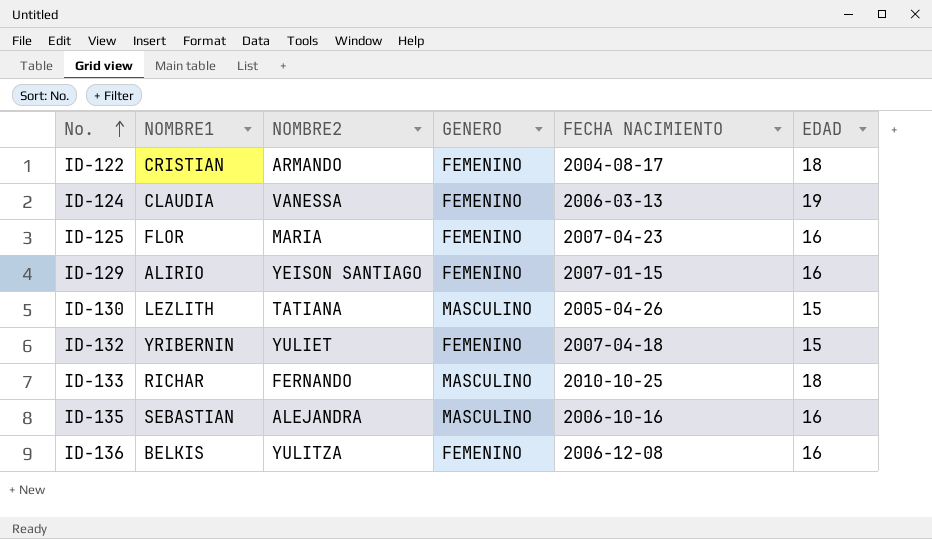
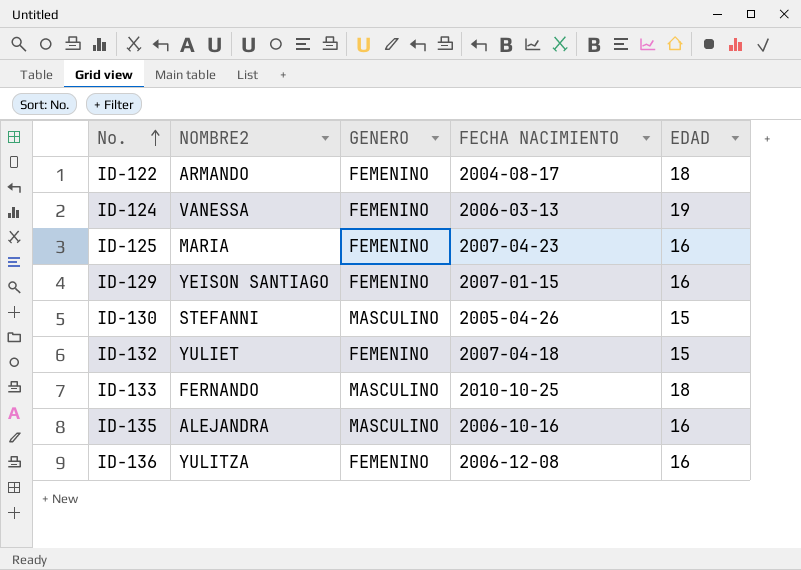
column NOMBRE1 | position: 2 -> none
ID-130 | NOMBRE2: TATIANA -> STEFANNI

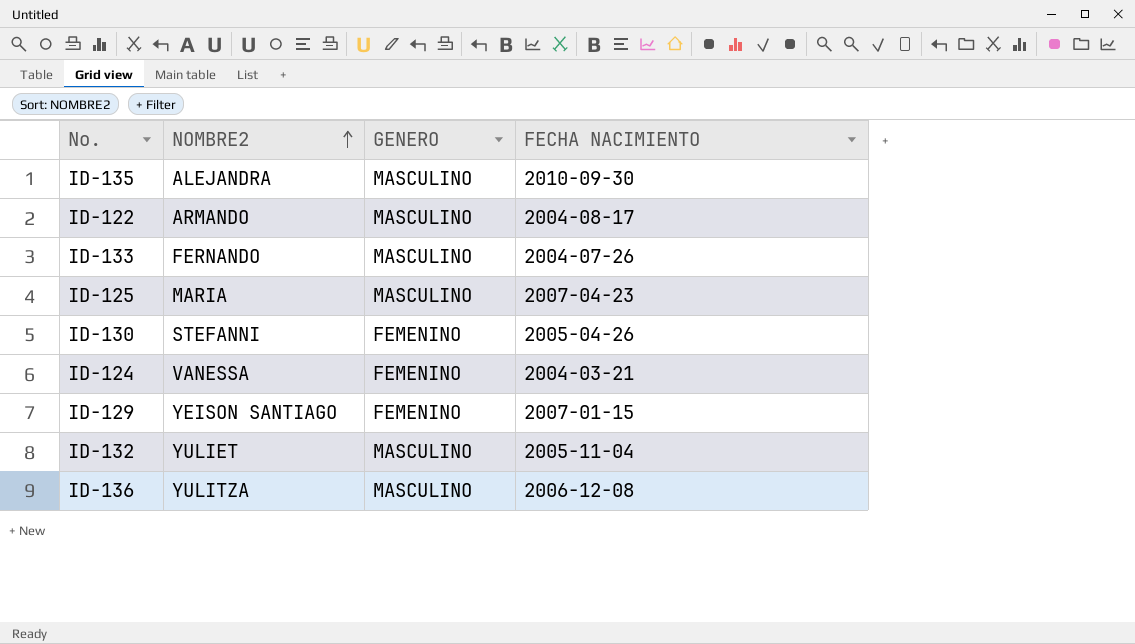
row order: No. ascending -> NOMBRE2 ascending
column EDAD | position: 5 -> none
ID-135 | FECHA NACIMIENTO: 2006-10-16 -> 2010-09-30
ID-122 | GENERO: FEMENINO -> MASCULINO
ID-133 | FECHA NACIMIENTO: 2010-10-25 -> 2004-07-26
ID-125 | GENERO: FEMENINO -> MASCULINO
ID-130 | GENERO: MASCULINO -> FEMENINO
ID-124 | FECHA NACIMIENTO: 2006-03-13 -> 2004-03-21
ID-132 | GENERO: FEMENINO -> MASCULINO
ID-132 | FECHA NACIMIENTO: 2007-04-18 -> 2005-11-04
ID-136 | GENERO: FEMENINO -> MASCULINO

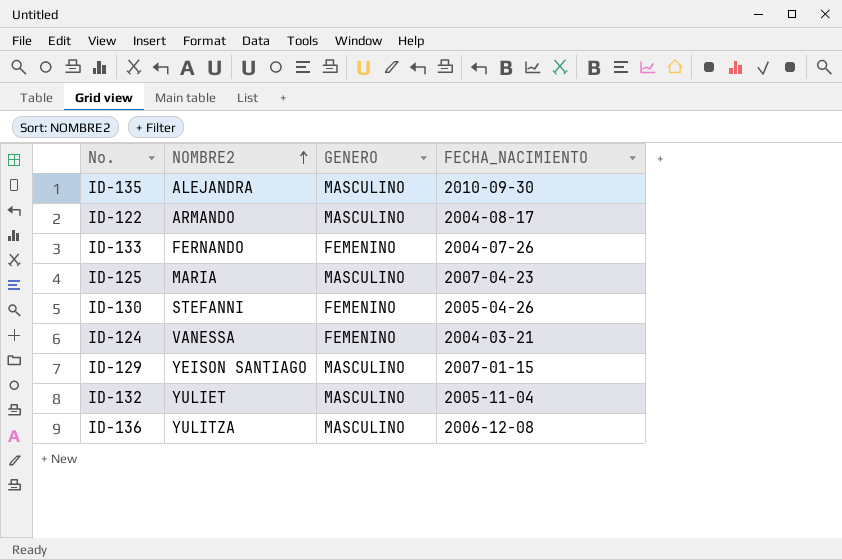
column name: FECHA NACIMIENTO -> FECHA_NACIMIENTO
ID-133 | GENERO: MASCULINO -> FEMENINO
ID-129 | GENERO: FEMENINO -> MASCULINO

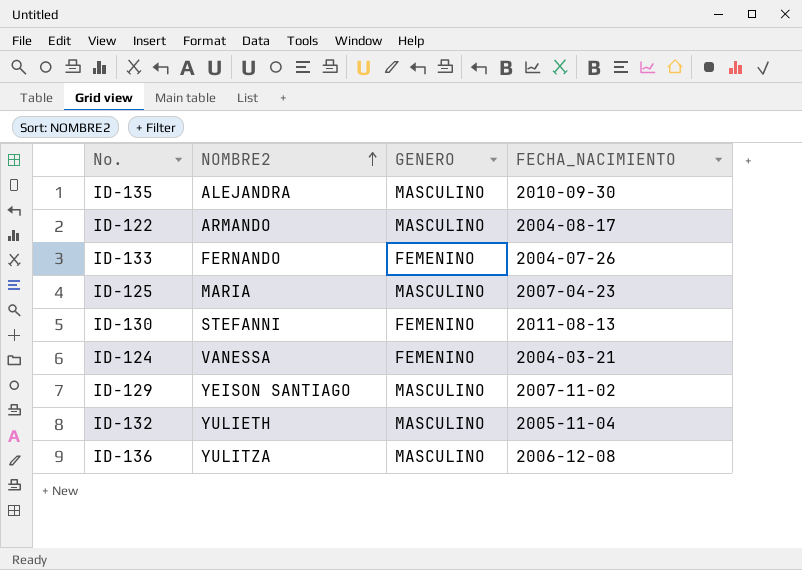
ID-130 | FECHA_NACIMIENTO: 2005-04-26 -> 2011-08-13
ID-129 | FECHA_NACIMIENTO: 2007-01-15 -> 2007-11-02
ID-132 | NOMBRE2: YULIET -> YULIETH

